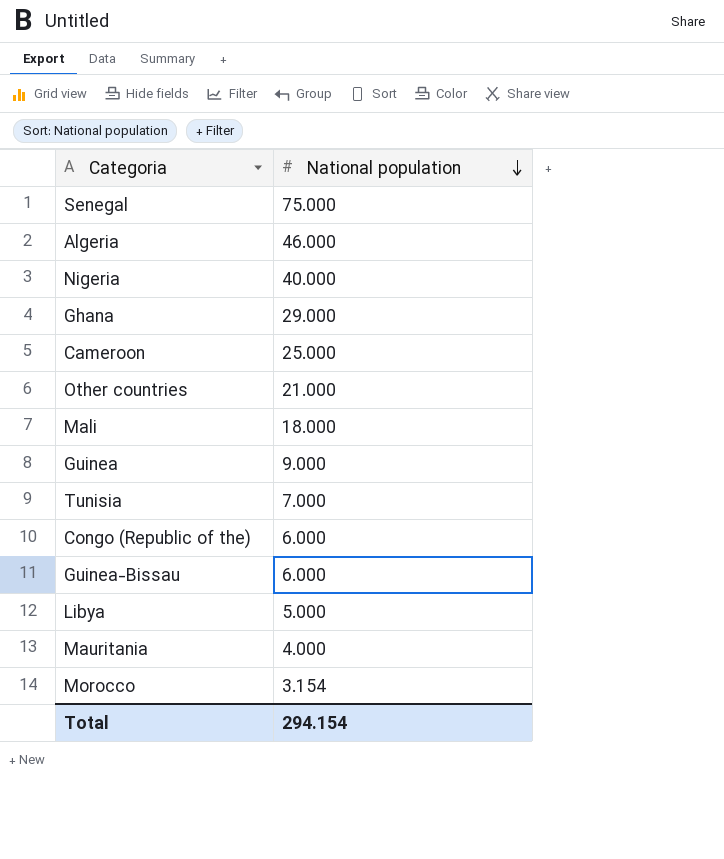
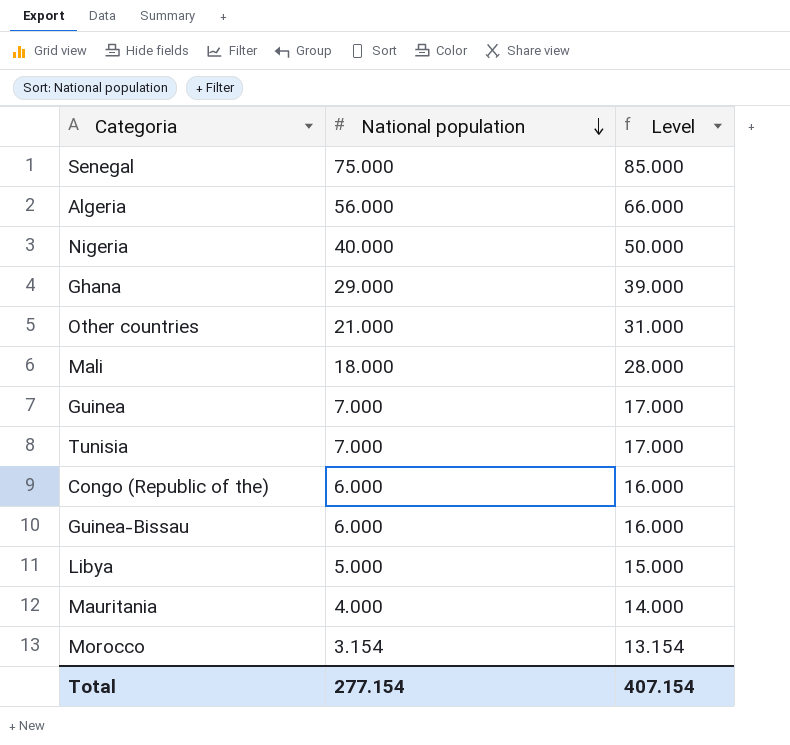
column Level | formula: none -> [National population] + 10
row Cameroon: 25.000 -> none
Algeria | National population: 46.000 -> 56.000
Guinea | National population: 9.000 -> 7.000
Total | National population: 294.154 -> 277.154

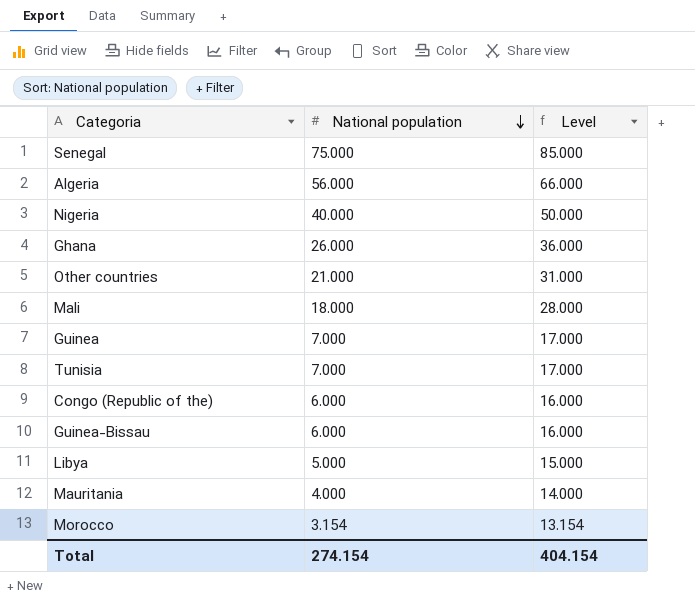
Ghana | National population: 29.000 -> 26.000
Ghana | Level: 39.000 -> 36.000
Total | National population: 277.154 -> 274.154
Total | Level: 407.154 -> 404.154

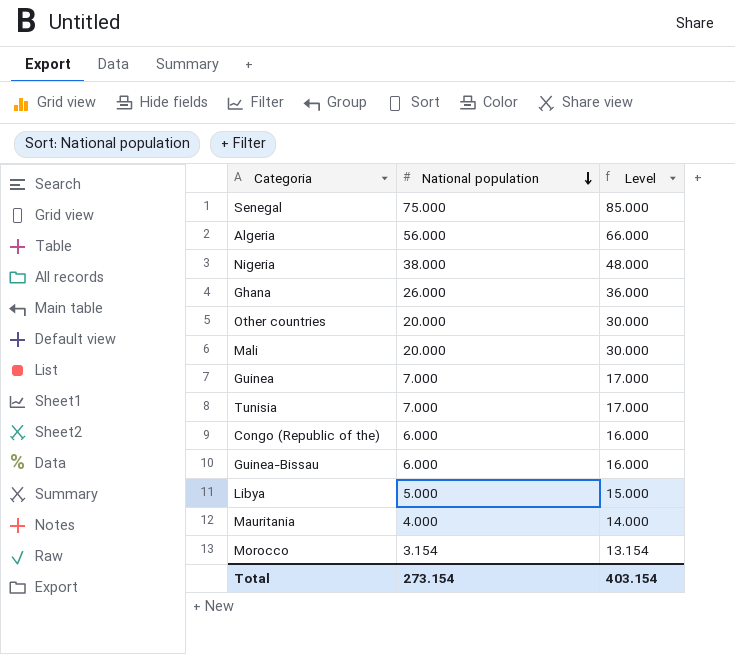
Nigeria | National population: 40.000 -> 38.000
Nigeria | Level: 50.000 -> 48.000
Other countries | National population: 21.000 -> 20.000
Other countries | Level: 31.000 -> 30.000
Mali | National population: 18.000 -> 20.000
Mali | Level: 28.000 -> 30.000
Total | National population: 274.154 -> 273.154
Total | Level: 404.154 -> 403.154

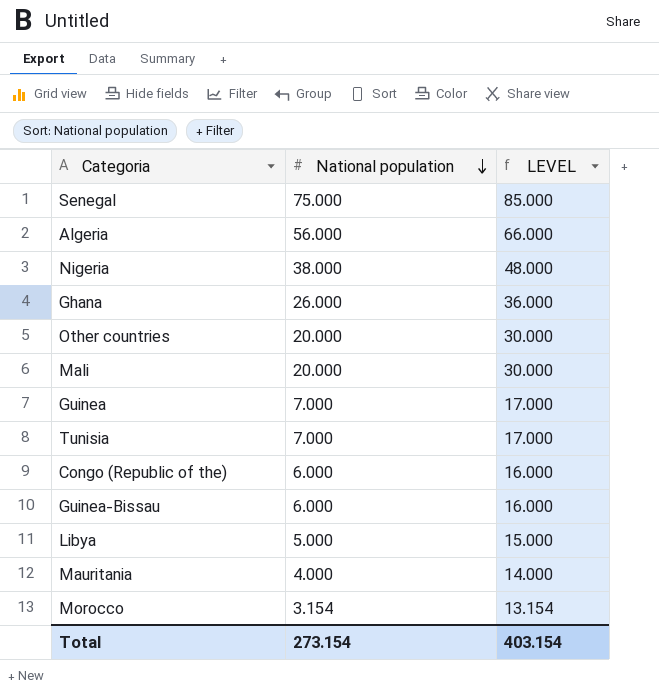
column name: Level -> LEVEL

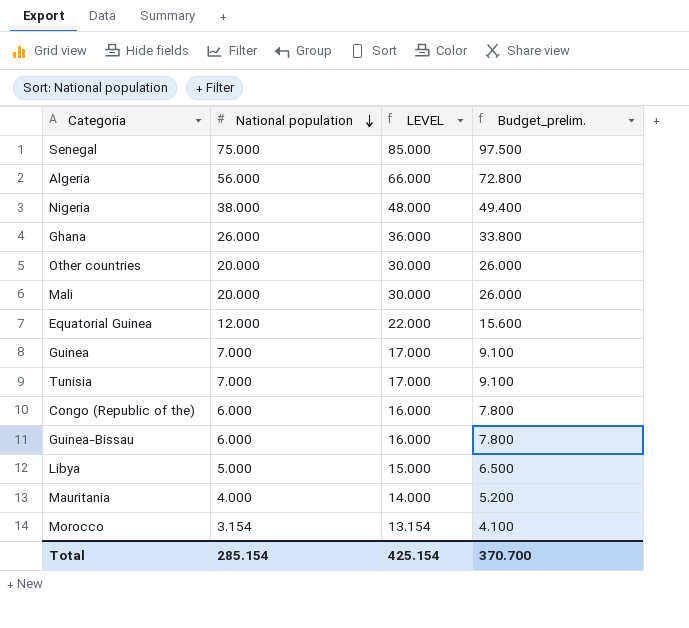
column Budget_prelim. | formula: none -> [National population] * 1.3
row Equatorial Guinea: none -> 12.000 | 22.000 | 15.600
Total | National population: 273.154 -> 285.154
Total | LEVEL: 403.154 -> 425.154

